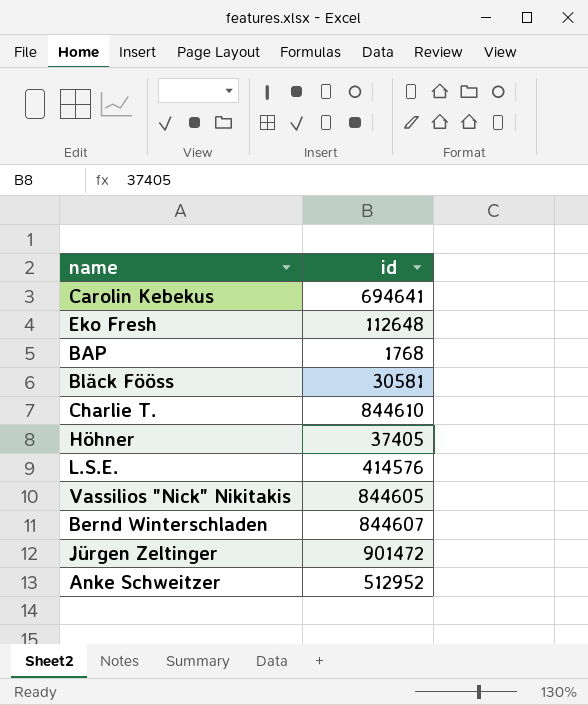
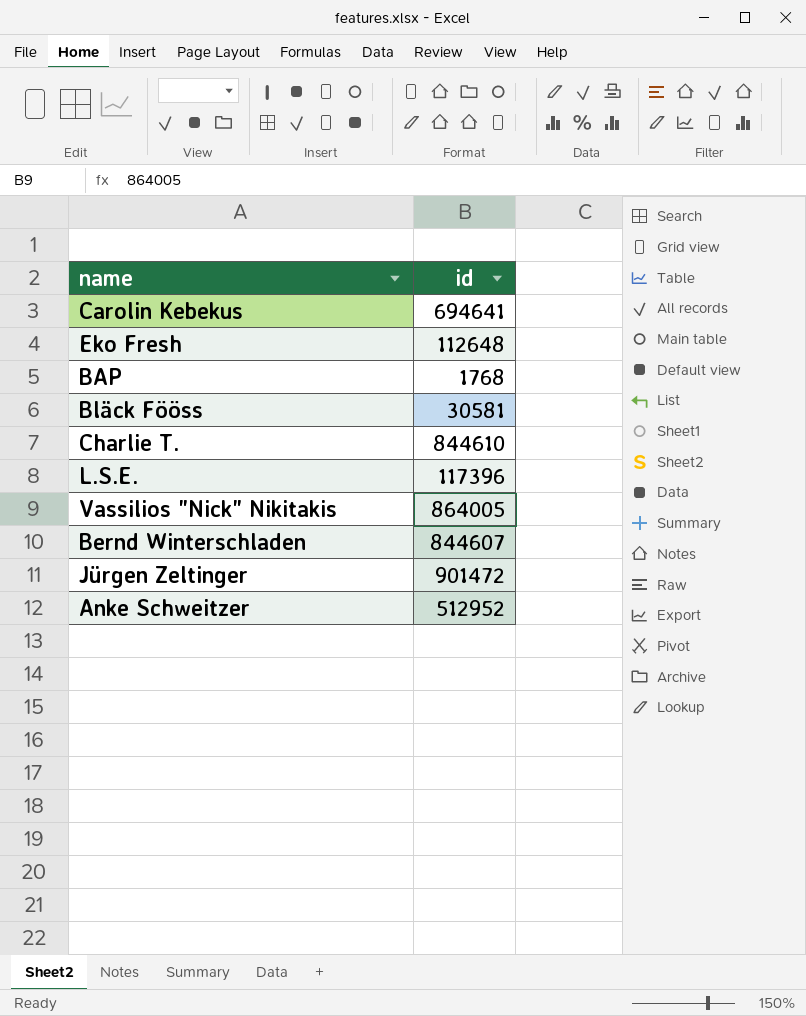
row Höhner: 37405 -> none
L.S.E. | id: 414576 -> 117396
Vassilios "Nick" Nikitakis | id: 844605 -> 864005

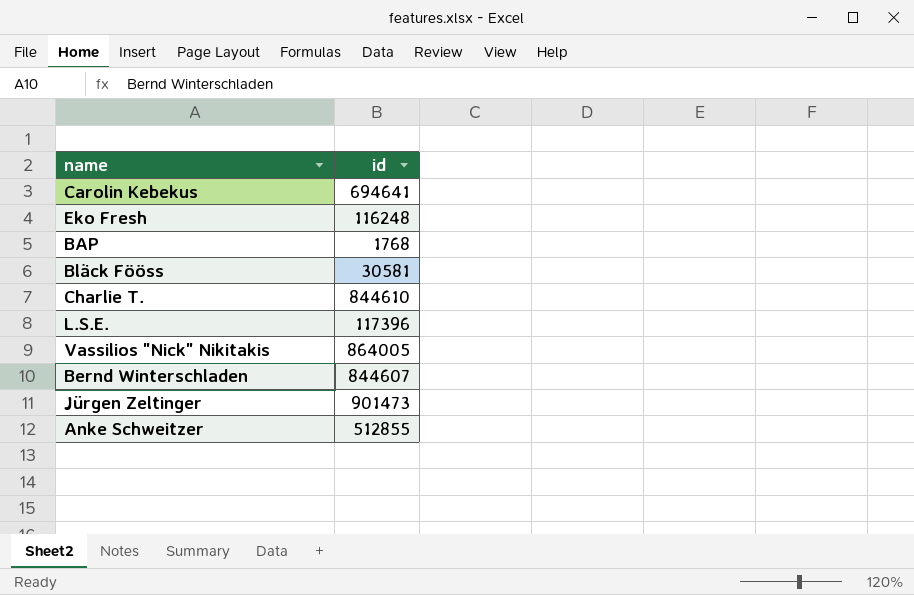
Eko Fresh | id: 112648 -> 116248
Jürgen Zeltinger | id: 901472 -> 901473
Anke Schweitzer | id: 512952 -> 512855

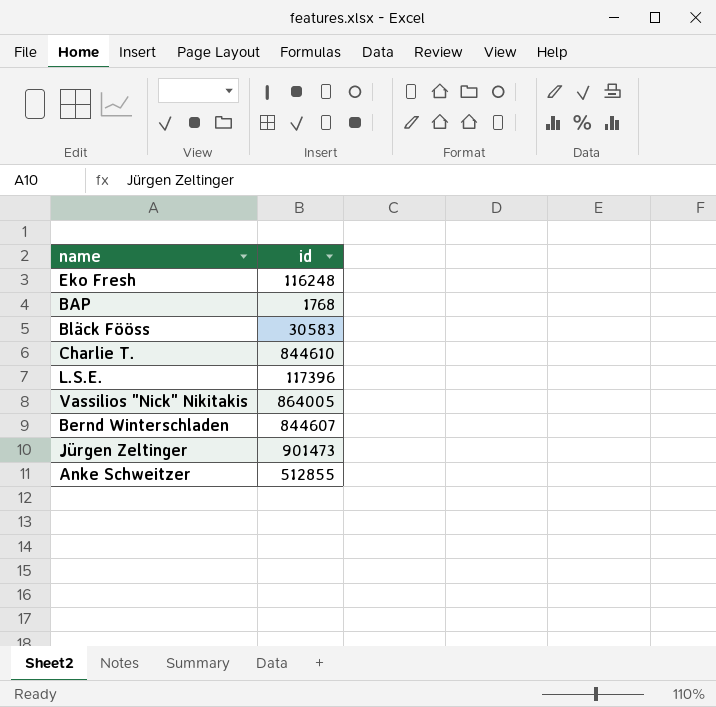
row Carolin Kebekus: 694641 -> none
Bläck Fööss | id: 30581 -> 30583

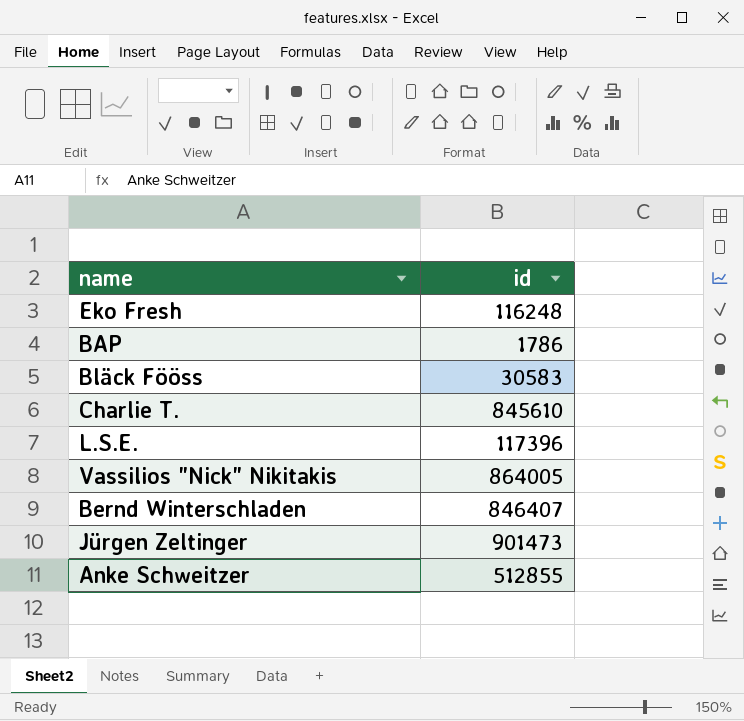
BAP | id: 1768 -> 1786
Charlie T. | id: 844610 -> 845610
Bernd Winterschladen | id: 844607 -> 846407

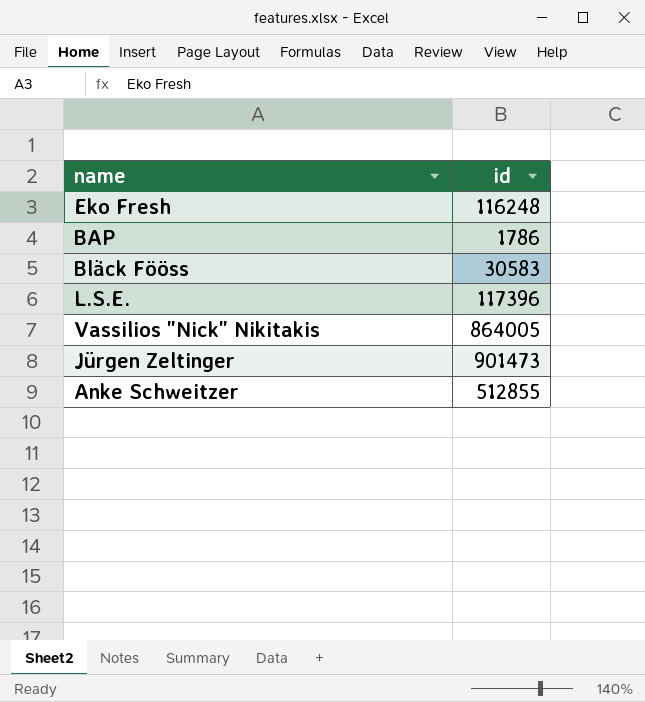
row Charlie T.: 845610 -> none
row Bernd Winterschladen: 846407 -> none

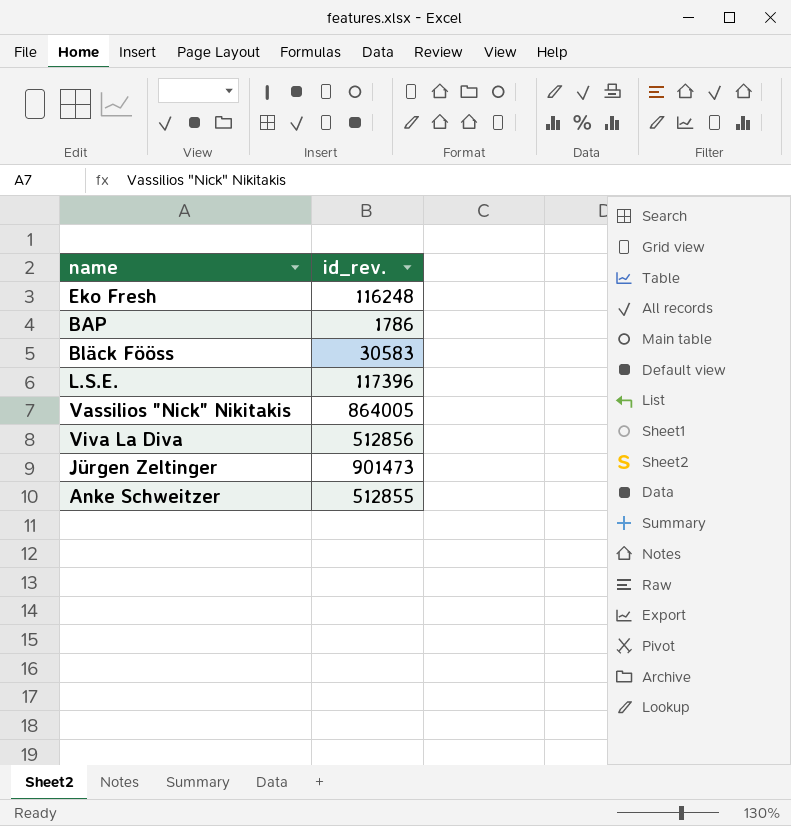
column name: id -> id_rev.
row Viva La Diva: none -> 512856

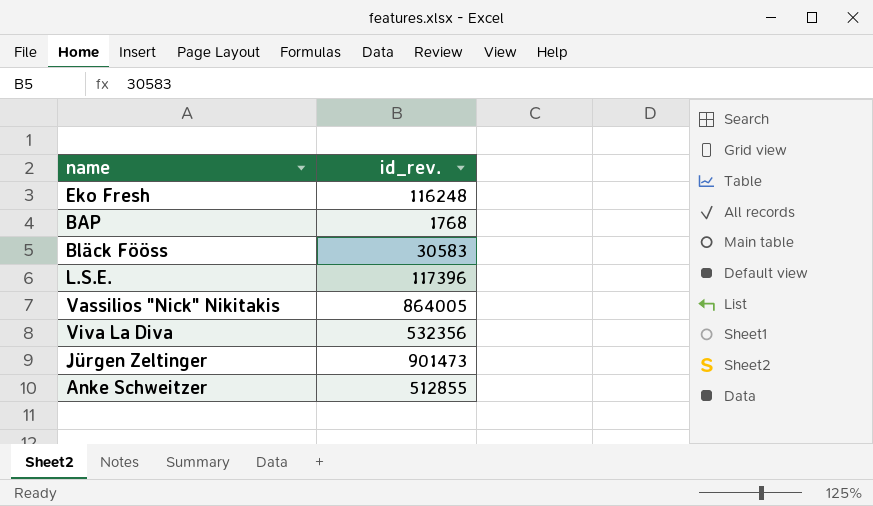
BAP | id_rev.: 1786 -> 1768
Viva La Diva | id_rev.: 512856 -> 532356

